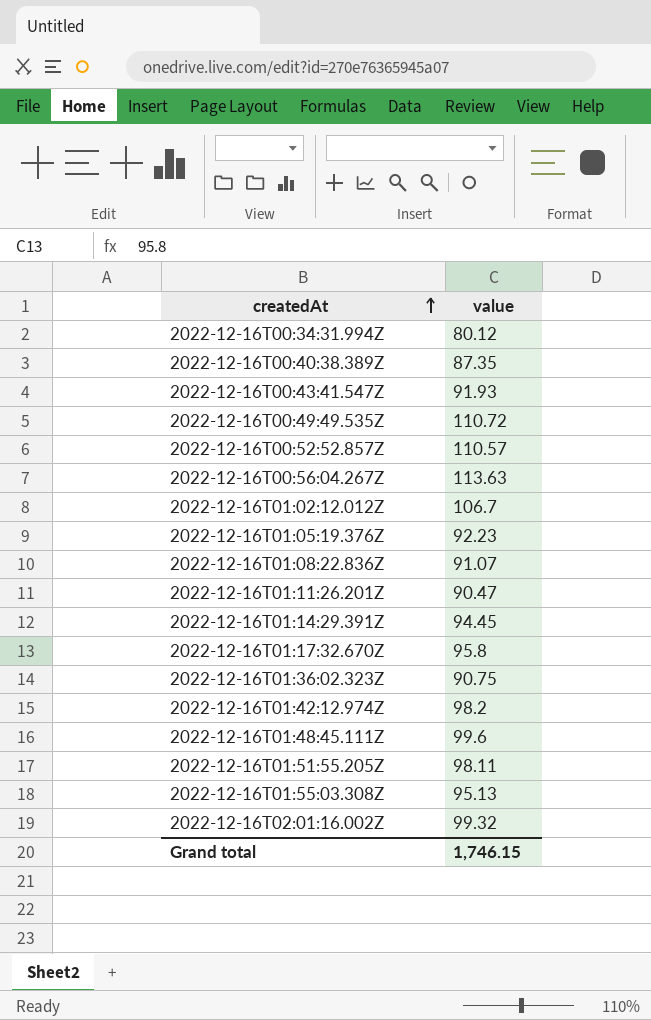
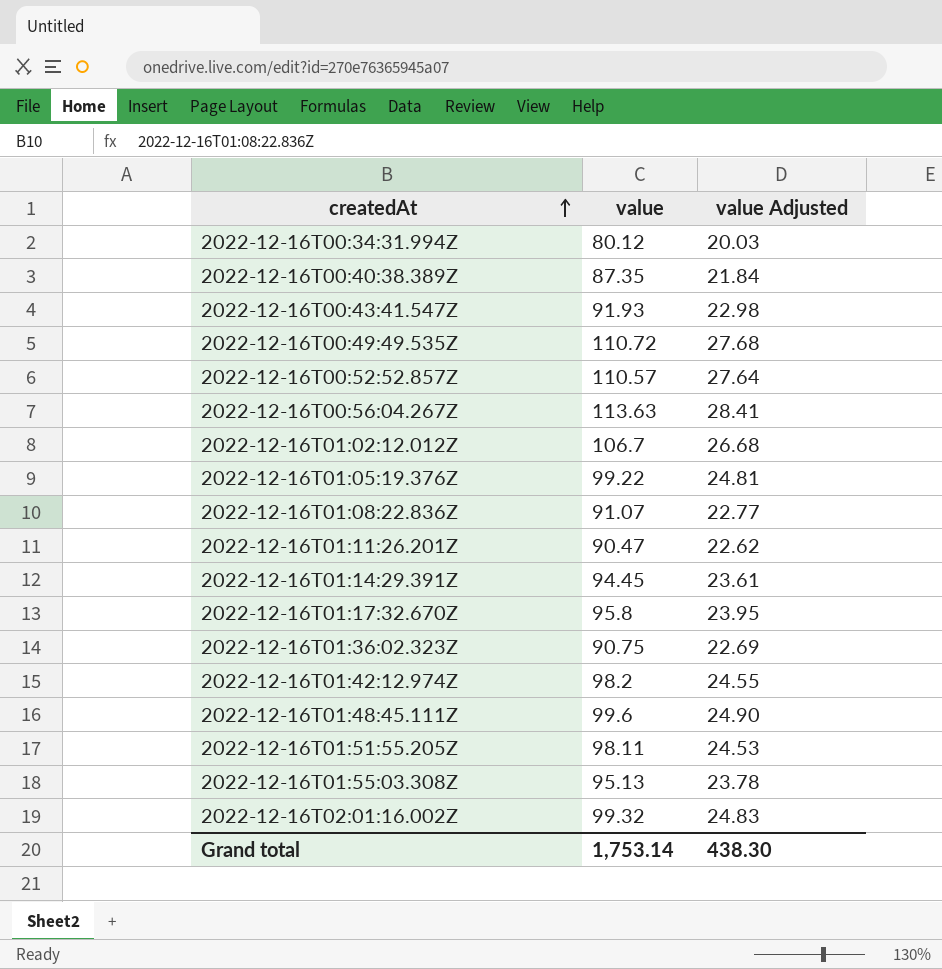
column value Adjusted | formula: none -> [value] * 0.25
2022-12-16T01:05:19.376Z | value: 92.23 -> 99.22
Grand total | value: 1,746.15 -> 1,753.14

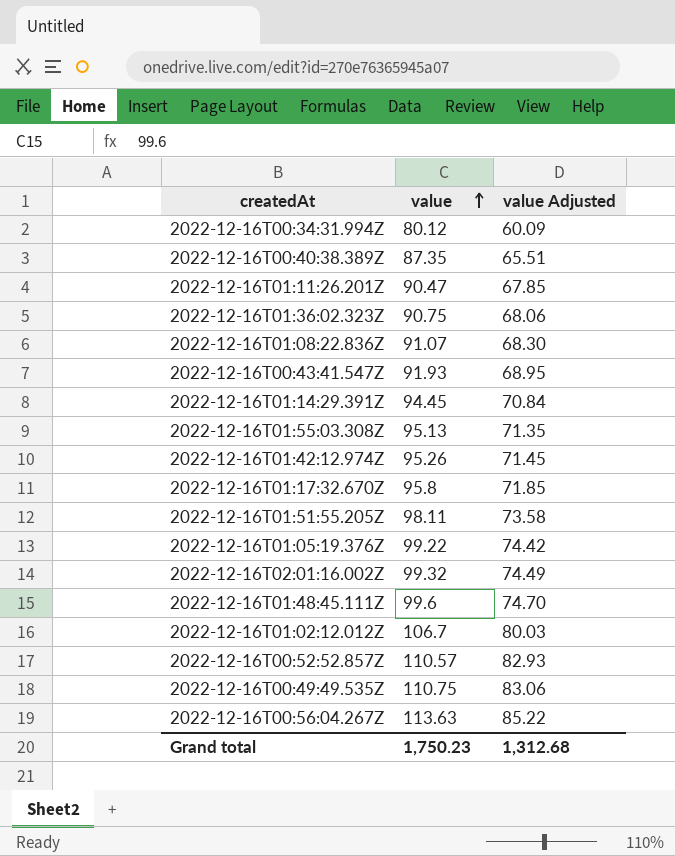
row order: createdAt ascending -> value ascending
column value Adjusted | formula: [value] * 0.25 -> [value] * 0.75
2022-12-16T01:42:12.974Z | value: 98.2 -> 95.26
2022-12-16T00:49:49.535Z | value: 110.72 -> 110.75
Grand total | value: 1,753.14 -> 1,750.23
Grand total | value Adjusted: 438.30 -> 1,312.68

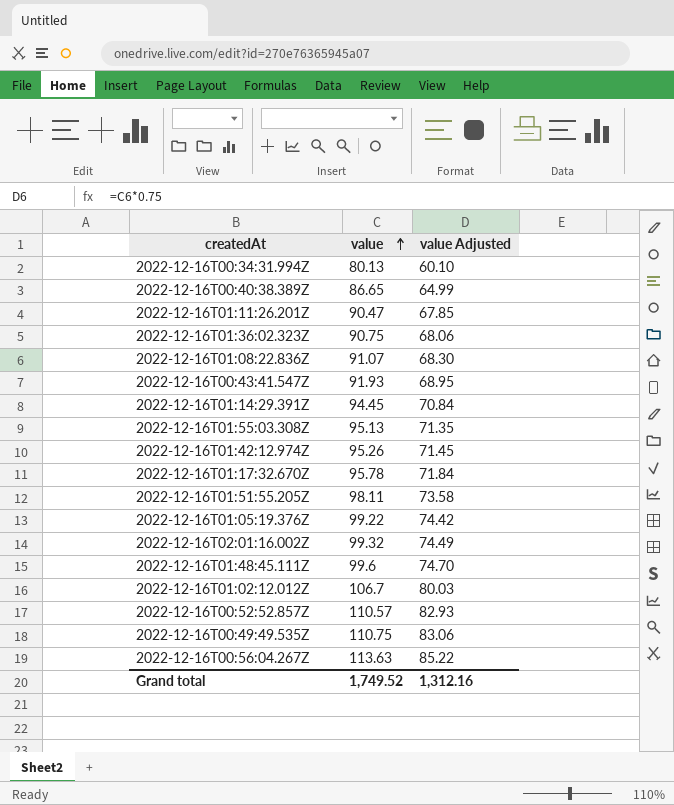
2022-12-16T00:34:31.994Z | value: 80.12 -> 80.13
2022-12-16T00:34:31.994Z | value Adjusted: 60.09 -> 60.10
2022-12-16T00:40:38.389Z | value: 87.35 -> 86.65
2022-12-16T00:40:38.389Z | value Adjusted: 65.51 -> 64.99
2022-12-16T01:17:32.670Z | value: 95.8 -> 95.78
2022-12-16T01:17:32.670Z | value Adjusted: 71.85 -> 71.84
Grand total | value: 1,750.23 -> 1,749.52
Grand total | value Adjusted: 1,312.68 -> 1,312.16

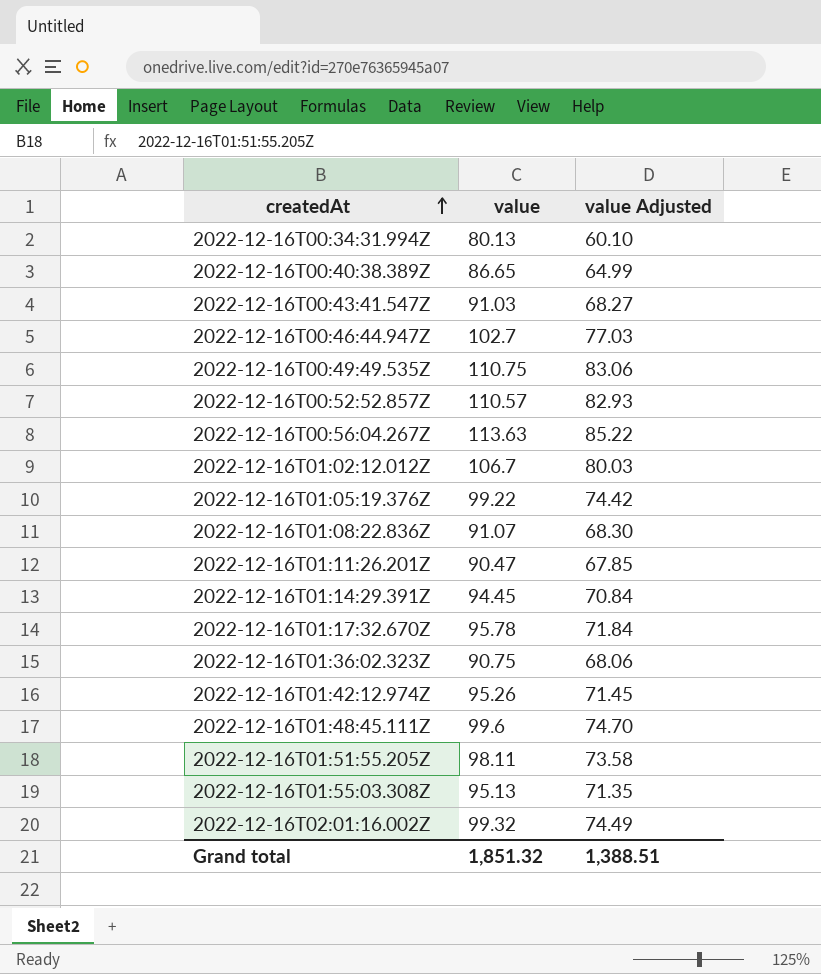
row order: value ascending -> createdAt ascending
2022-12-16T00:43:41.547Z | value: 91.93 -> 91.03
2022-12-16T00:43:41.547Z | value Adjusted: 68.95 -> 68.27
row 2022-12-16T00:46:44.947Z: none -> 102.7 | 77.03
Grand total | value: 1,749.52 -> 1,851.32
Grand total | value Adjusted: 1,312.16 -> 1,388.51

